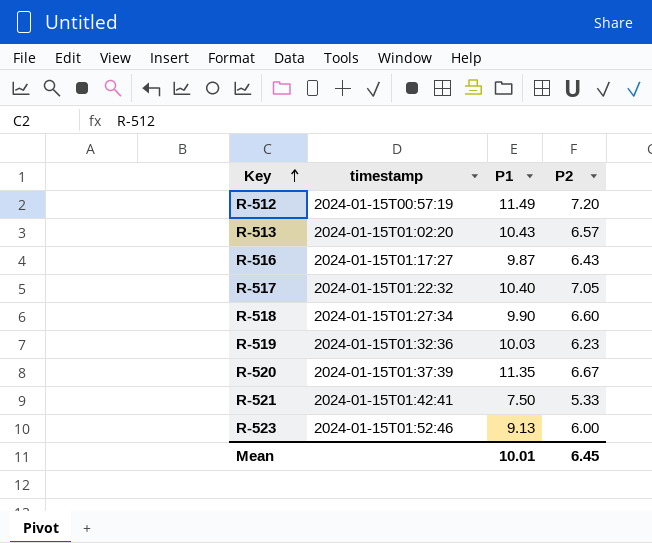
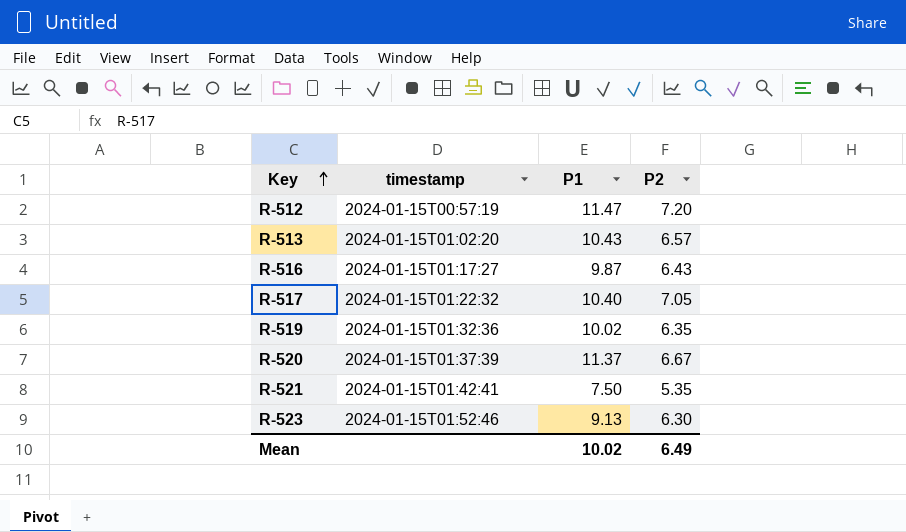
row R-518: 2024-01-15T01:27:34 | 9.90 | 6.60 -> none
R-512 | P1: 11.49 -> 11.47
R-519 | P1: 10.03 -> 10.02
R-519 | P2: 6.23 -> 6.35
R-520 | P1: 11.35 -> 11.37
R-521 | P2: 5.33 -> 5.35
R-523 | P2: 6.00 -> 6.30
Mean | P1: 10.01 -> 10.02
Mean | P2: 6.45 -> 6.49

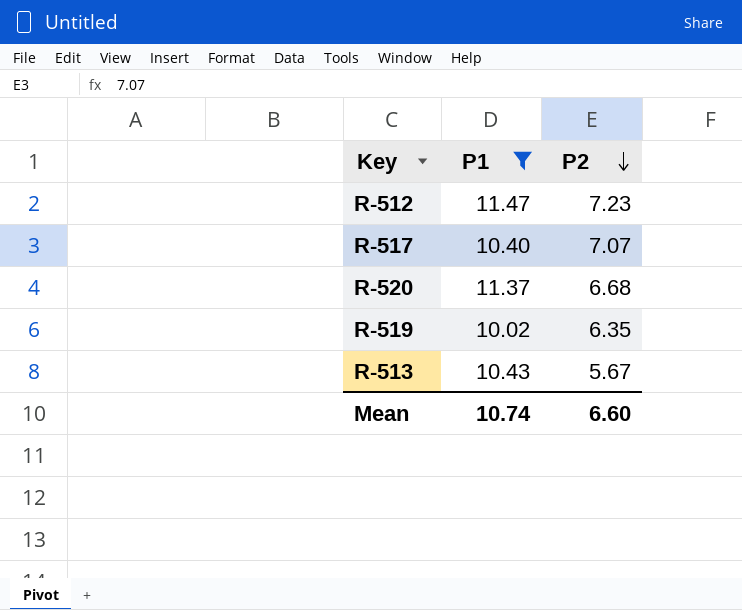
filter: none -> P1 >= 10.02
row order: Key ascending -> P2 descending
column timestamp | position: 2 -> none
R-512 | P2: 7.20 -> 7.23
R-517 | P2: 7.05 -> 7.07
R-520 | P2: 6.67 -> 6.68
R-513 | P2: 6.57 -> 5.67
Mean | P1: 10.02 -> 10.74
Mean | P2: 6.49 -> 6.60

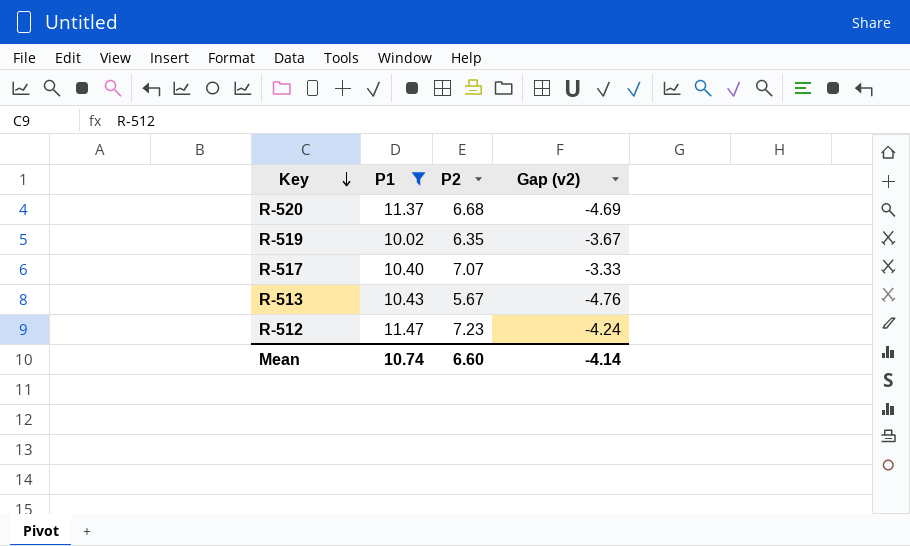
row order: P2 descending -> Key descending
column Gap (v2) | formula: none -> [P2] - [P1]

